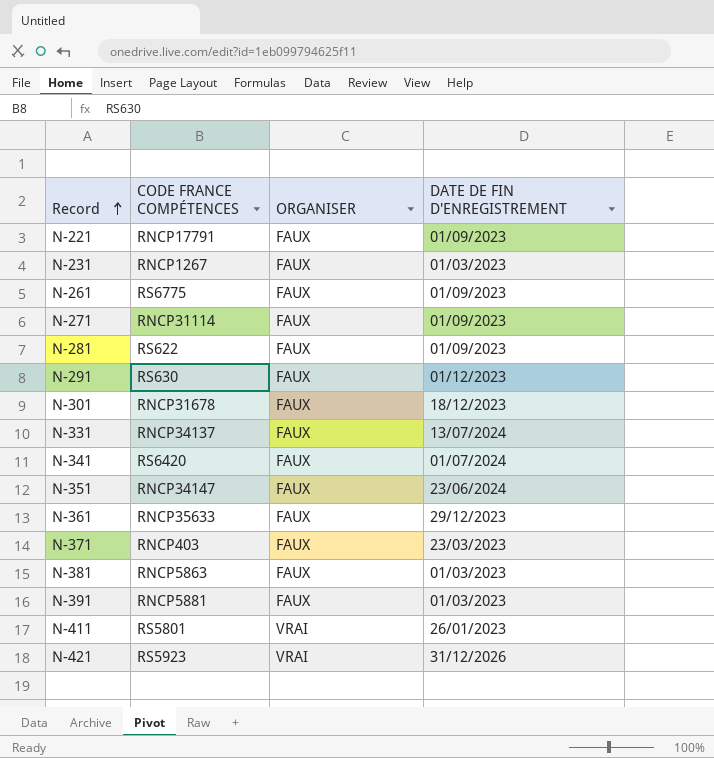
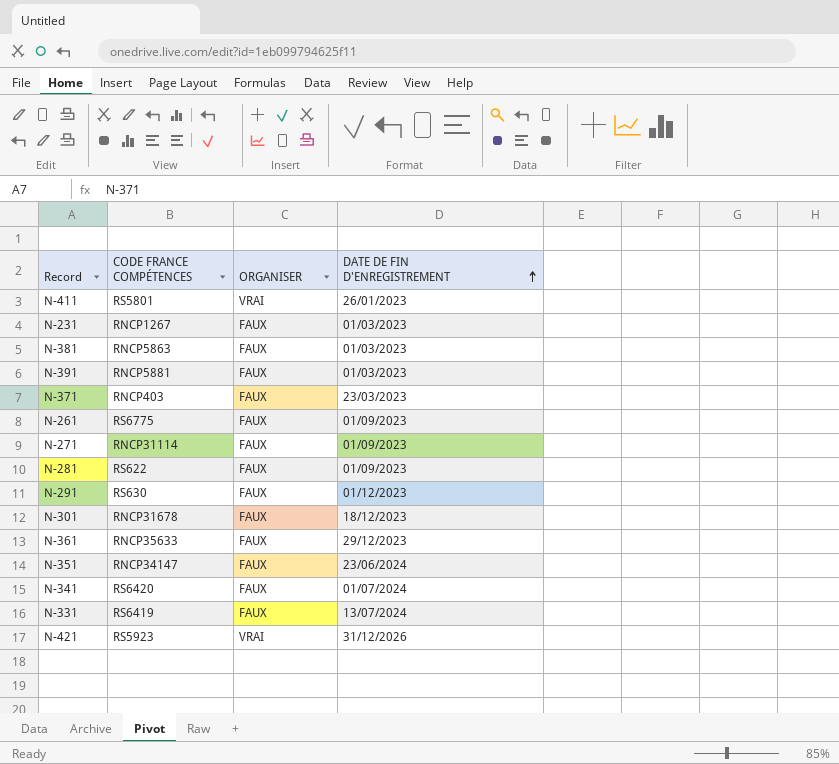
row order: Record ascending -> DATE DE FIN D'ENREGISTREMENT ascending
row N-221: RNCP17791 | FAUX | 01/09/2023 -> none
N-331 | CODE FRANCE COMPÉTENCES: RNCP34137 -> RS6419

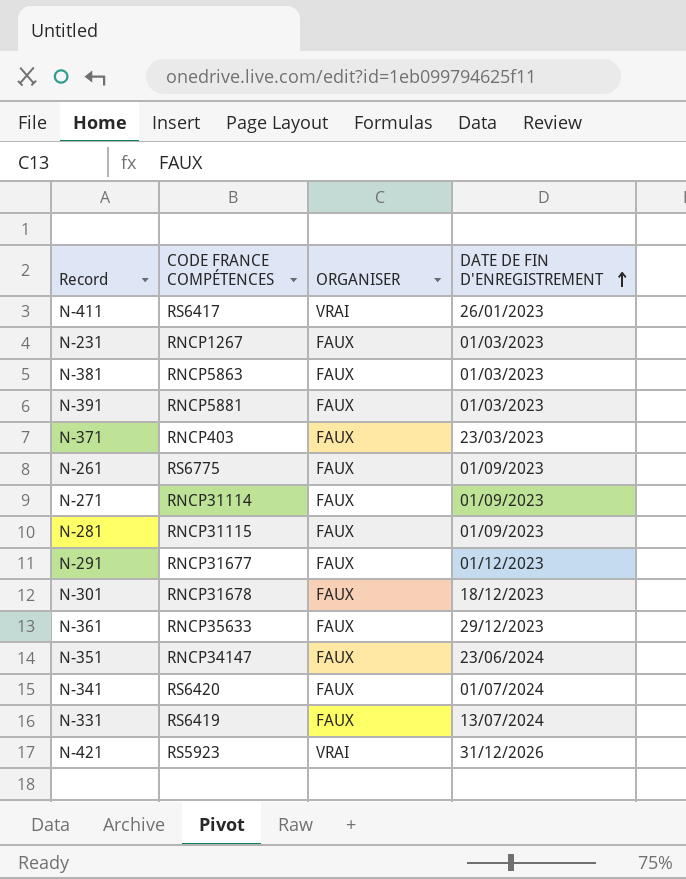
N-411 | CODE FRANCE COMPÉTENCES: RS5801 -> RS6417
N-281 | CODE FRANCE COMPÉTENCES: RS622 -> RNCP31115
N-291 | CODE FRANCE COMPÉTENCES: RS630 -> RNCP31677

